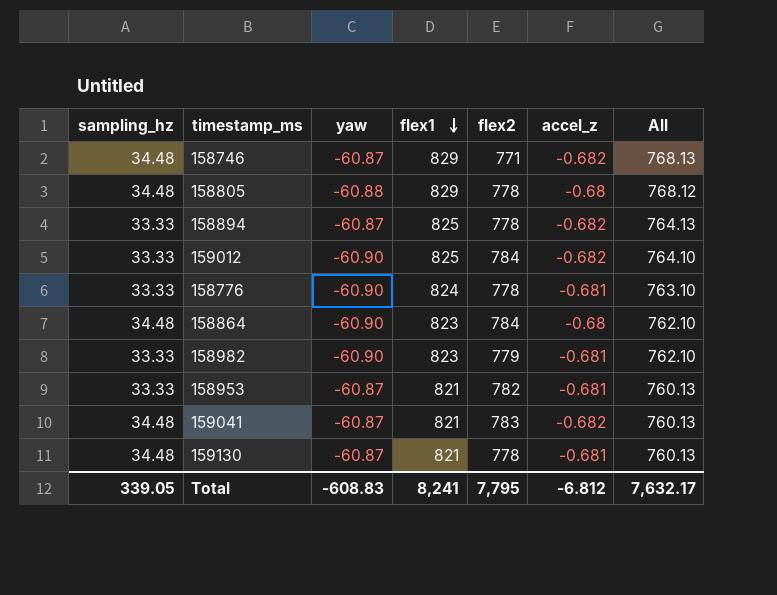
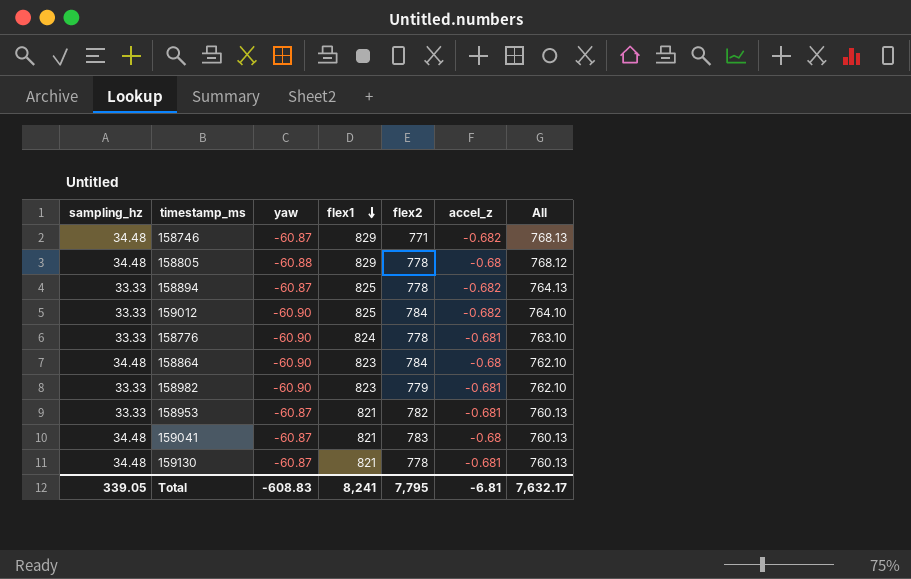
159041 | accel_z: -0.682 -> -0.68
Total | accel_z: -6.812 -> -6.81

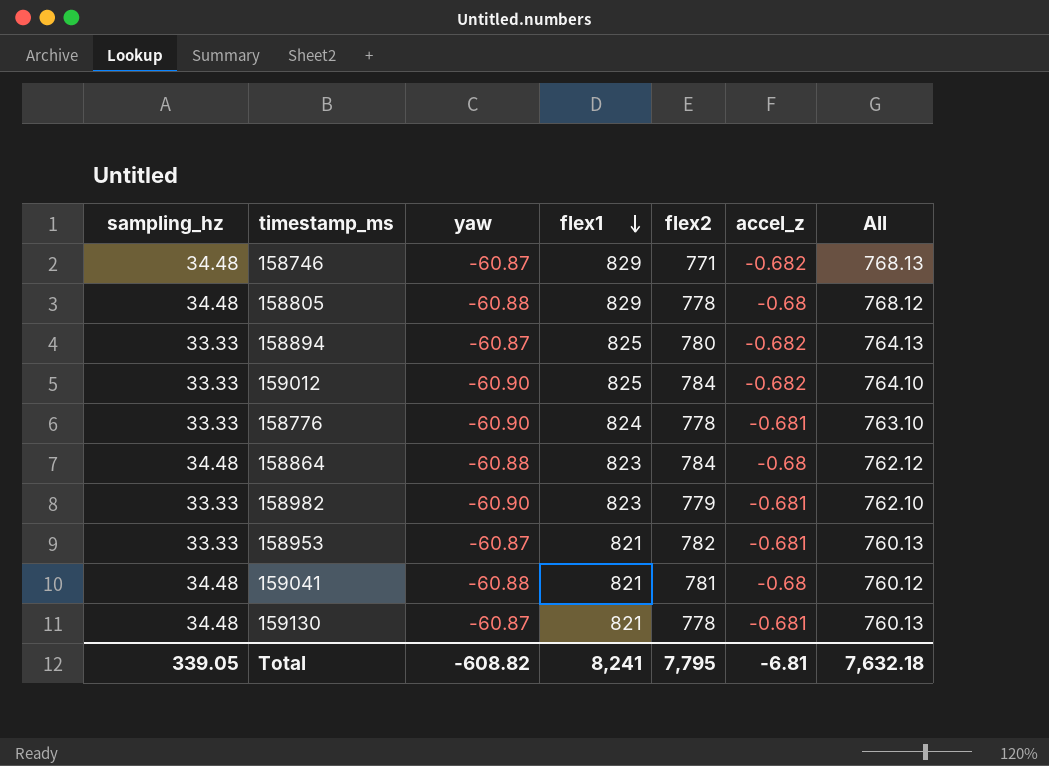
158894 | flex2: 778 -> 780
158864 | yaw: -60.90 -> -60.88
158864 | All: 762.10 -> 762.12
159041 | yaw: -60.87 -> -60.88
159041 | flex2: 783 -> 781
159041 | All: 760.13 -> 760.12
Total | yaw: -608.83 -> -608.82
Total | All: 7,632.17 -> 7,632.18

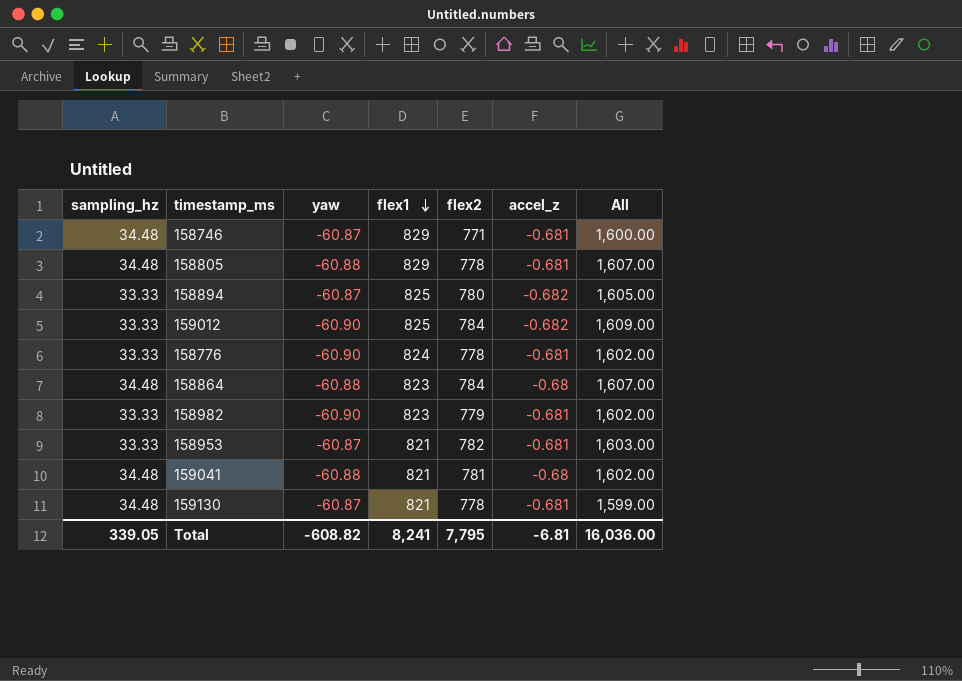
column All | formula: [yaw] + [flex1] -> [flex1] + [flex2]
158746 | accel_z: -0.682 -> -0.681
158805 | accel_z: -0.68 -> -0.681
Total | All: 7,632.18 -> 16,036.00

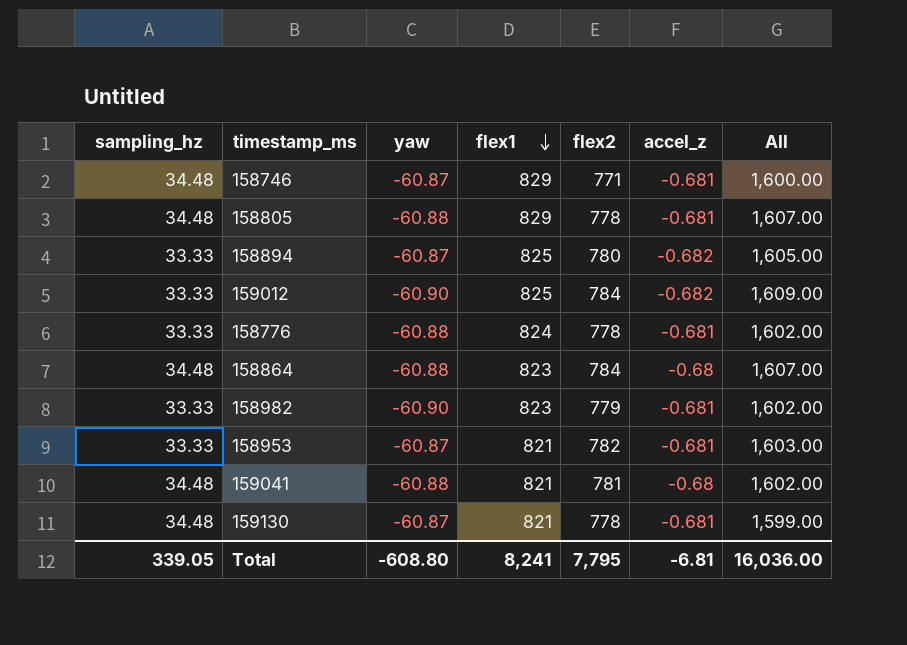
158776 | yaw: -60.90 -> -60.88
Total | yaw: -608.82 -> -608.80

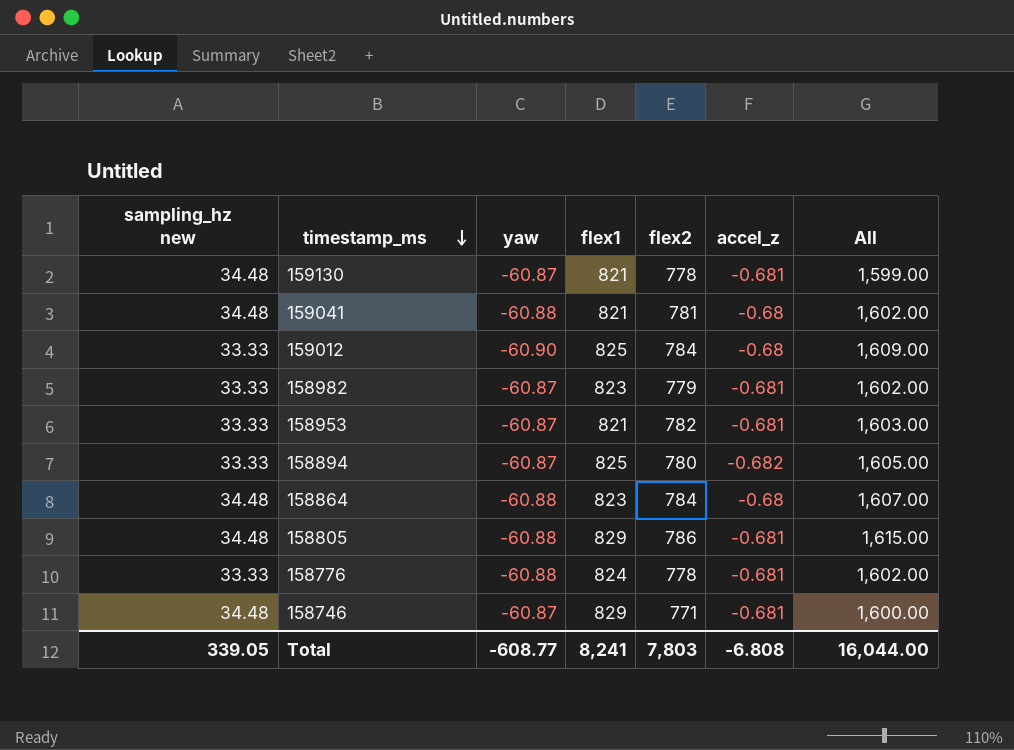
row order: flex1 descending -> timestamp_ms descending
column name: sampling_hz -> sampling_hz new
159012 | accel_z: -0.682 -> -0.68
158982 | yaw: -60.90 -> -60.87
158805 | flex2: 778 -> 786
158805 | All: 1,607.00 -> 1,615.00
Total | yaw: -608.80 -> -608.77
Total | flex2: 7,795 -> 7,803
Total | accel_z: -6.81 -> -6.808
Total | All: 16,036.00 -> 16,044.00

